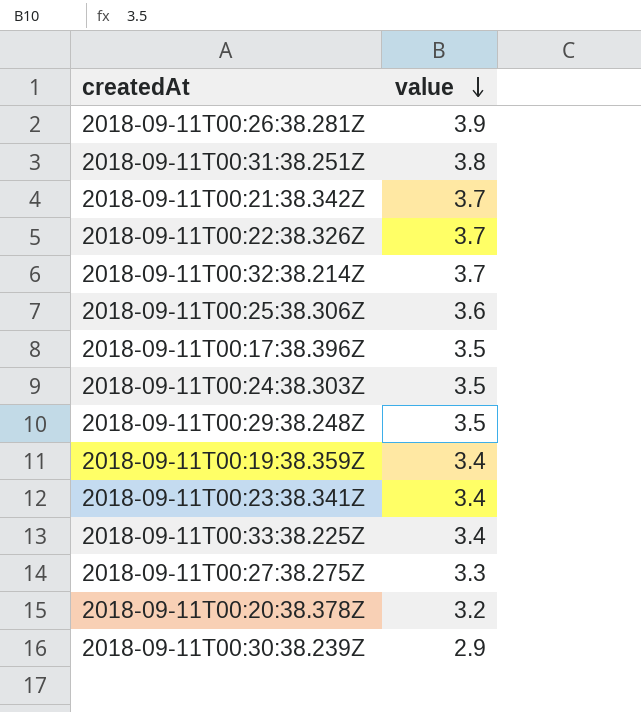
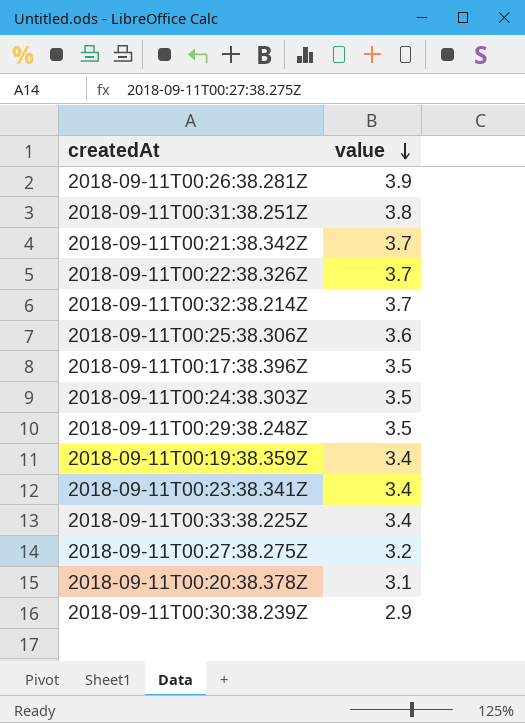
2018-09-11T00:27:38.275Z | value: 3.3 -> 3.2
2018-09-11T00:20:38.378Z | value: 3.2 -> 3.1

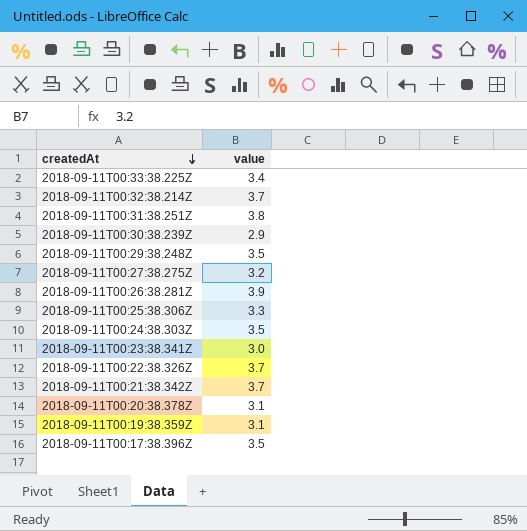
row order: value descending -> createdAt descending
2018-09-11T00:25:38.306Z | value: 3.6 -> 3.3
2018-09-11T00:23:38.341Z | value: 3.4 -> 3.0
2018-09-11T00:19:38.359Z | value: 3.4 -> 3.1

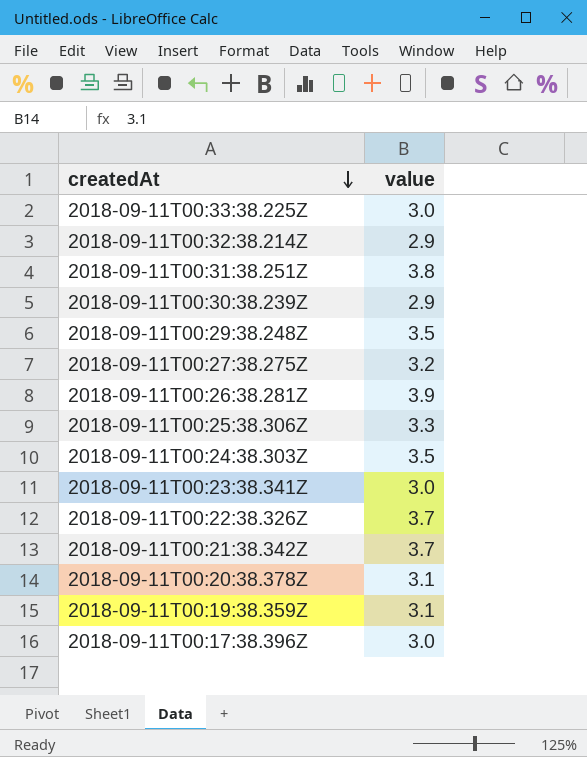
2018-09-11T00:33:38.225Z | value: 3.4 -> 3.0
2018-09-11T00:32:38.214Z | value: 3.7 -> 2.9
2018-09-11T00:17:38.396Z | value: 3.5 -> 3.0

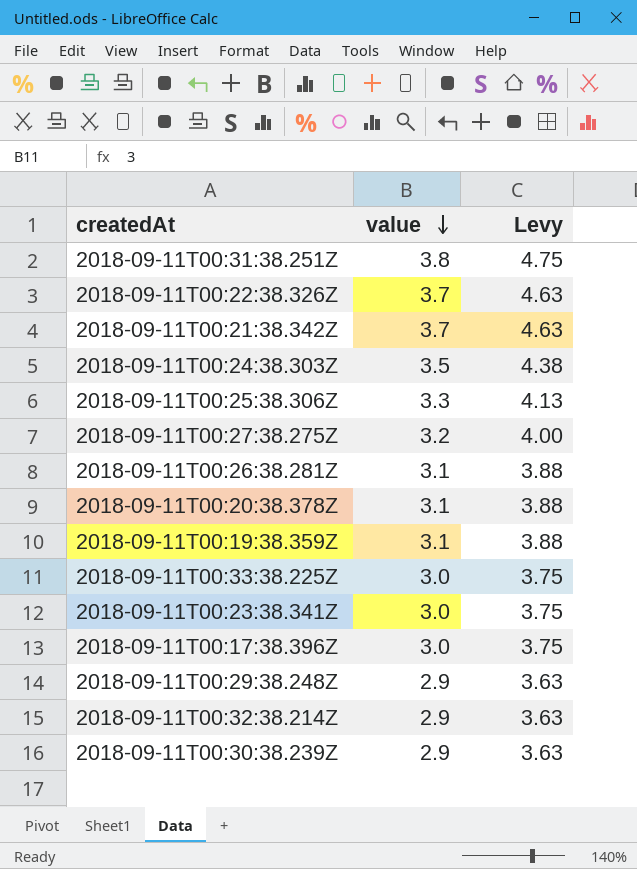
row order: createdAt descending -> value descending
column Levy | formula: none -> [value] * 1.25
2018-09-11T00:26:38.281Z | value: 3.9 -> 3.1
2018-09-11T00:29:38.248Z | value: 3.5 -> 2.9

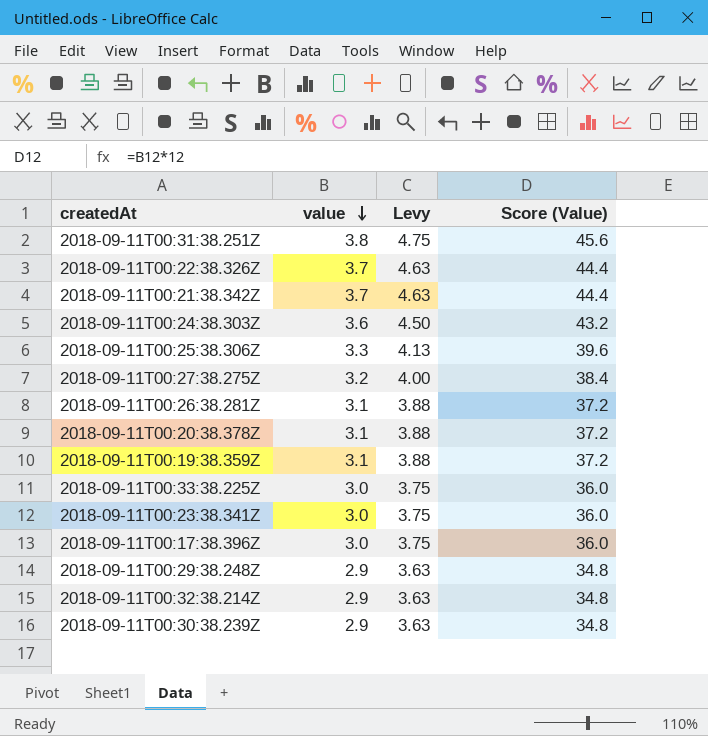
column Score (Value) | formula: none -> [value] * 12
2018-09-11T00:24:38.303Z | value: 3.5 -> 3.6
2018-09-11T00:24:38.303Z | Levy: 4.38 -> 4.50

